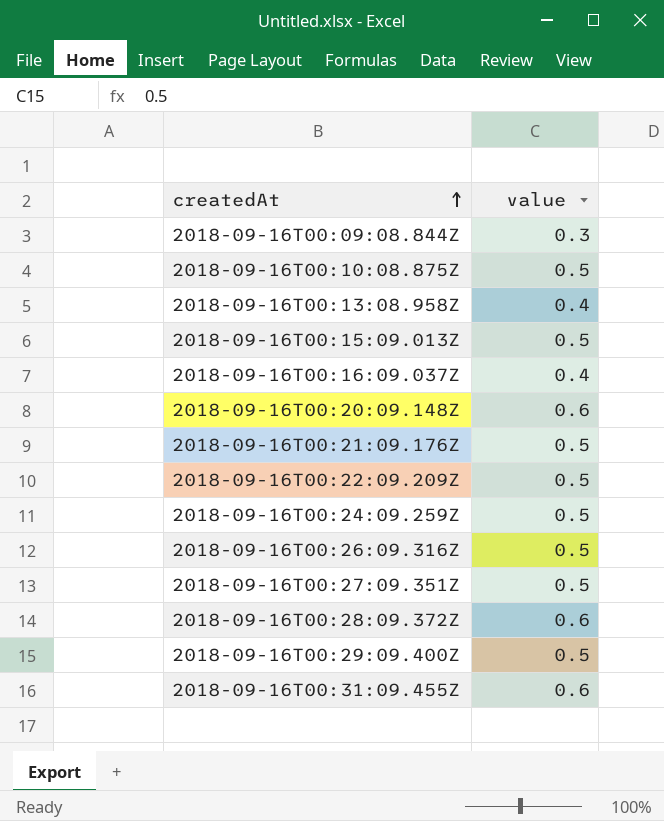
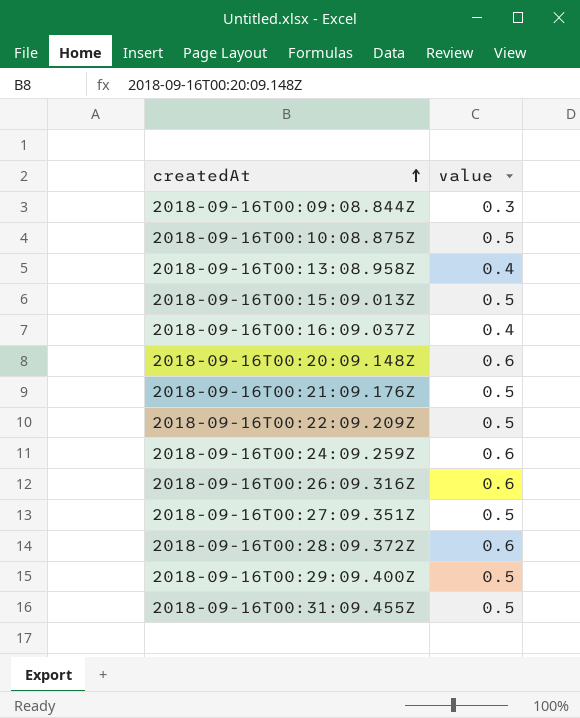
2018-09-16T00:24:09.259Z | value: 0.5 -> 0.6
2018-09-16T00:26:09.316Z | value: 0.5 -> 0.6
2018-09-16T00:31:09.455Z | value: 0.6 -> 0.5

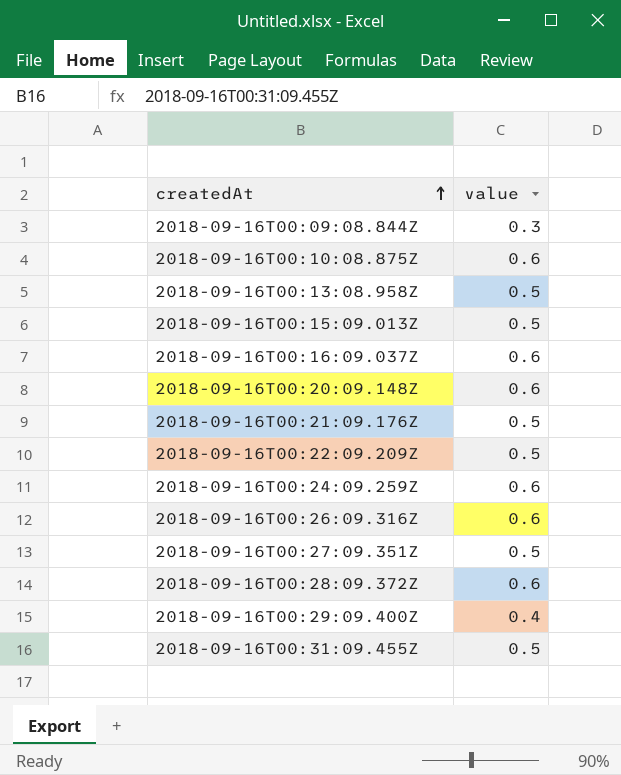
2018-09-16T00:10:08.875Z | value: 0.5 -> 0.6
2018-09-16T00:13:08.958Z | value: 0.4 -> 0.5
2018-09-16T00:16:09.037Z | value: 0.4 -> 0.6
2018-09-16T00:29:09.400Z | value: 0.5 -> 0.4

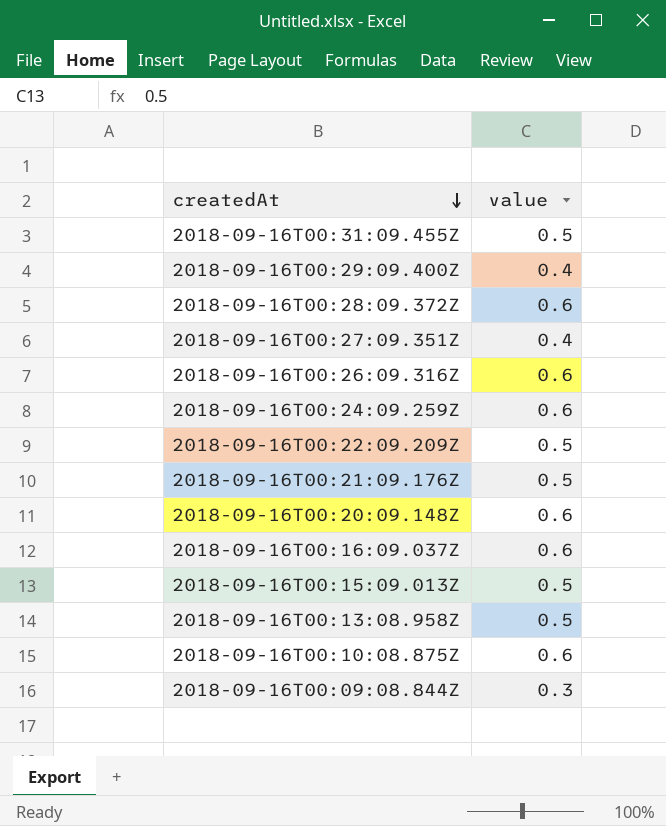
row order: createdAt ascending -> createdAt descending
2018-09-16T00:27:09.351Z | value: 0.5 -> 0.4

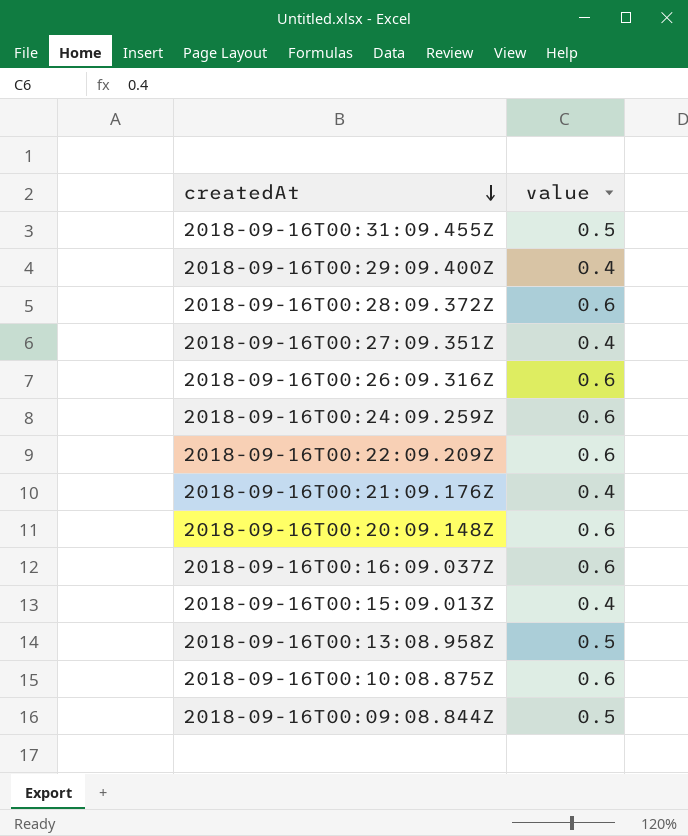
2018-09-16T00:22:09.209Z | value: 0.5 -> 0.6
2018-09-16T00:21:09.176Z | value: 0.5 -> 0.4
2018-09-16T00:15:09.013Z | value: 0.5 -> 0.4
2018-09-16T00:09:08.844Z | value: 0.3 -> 0.5

